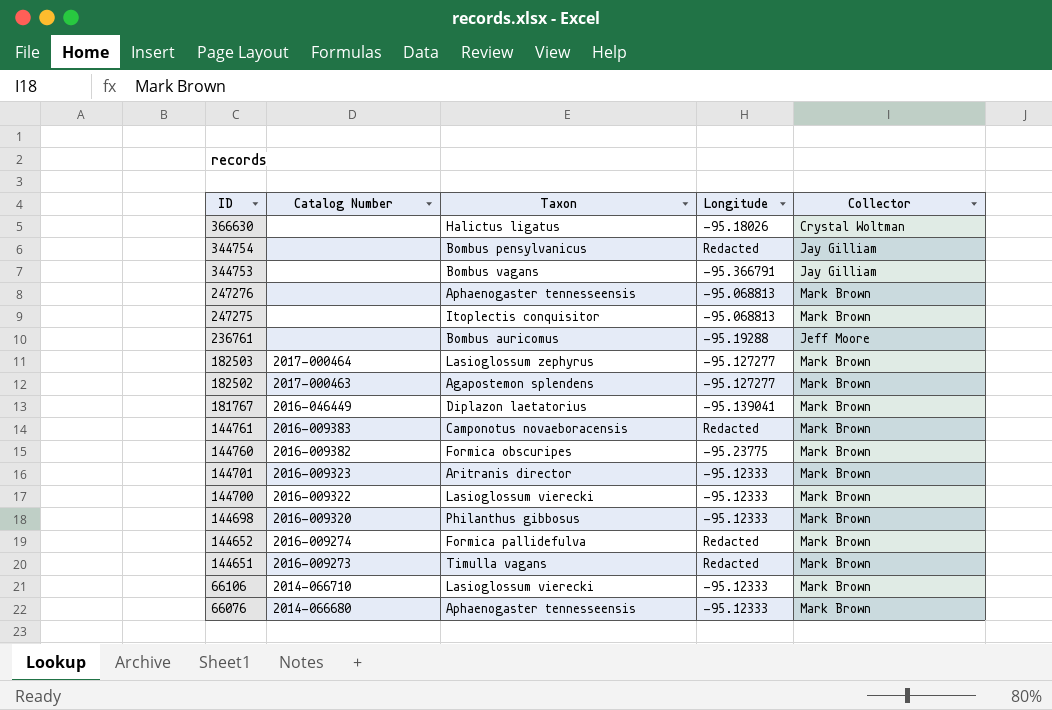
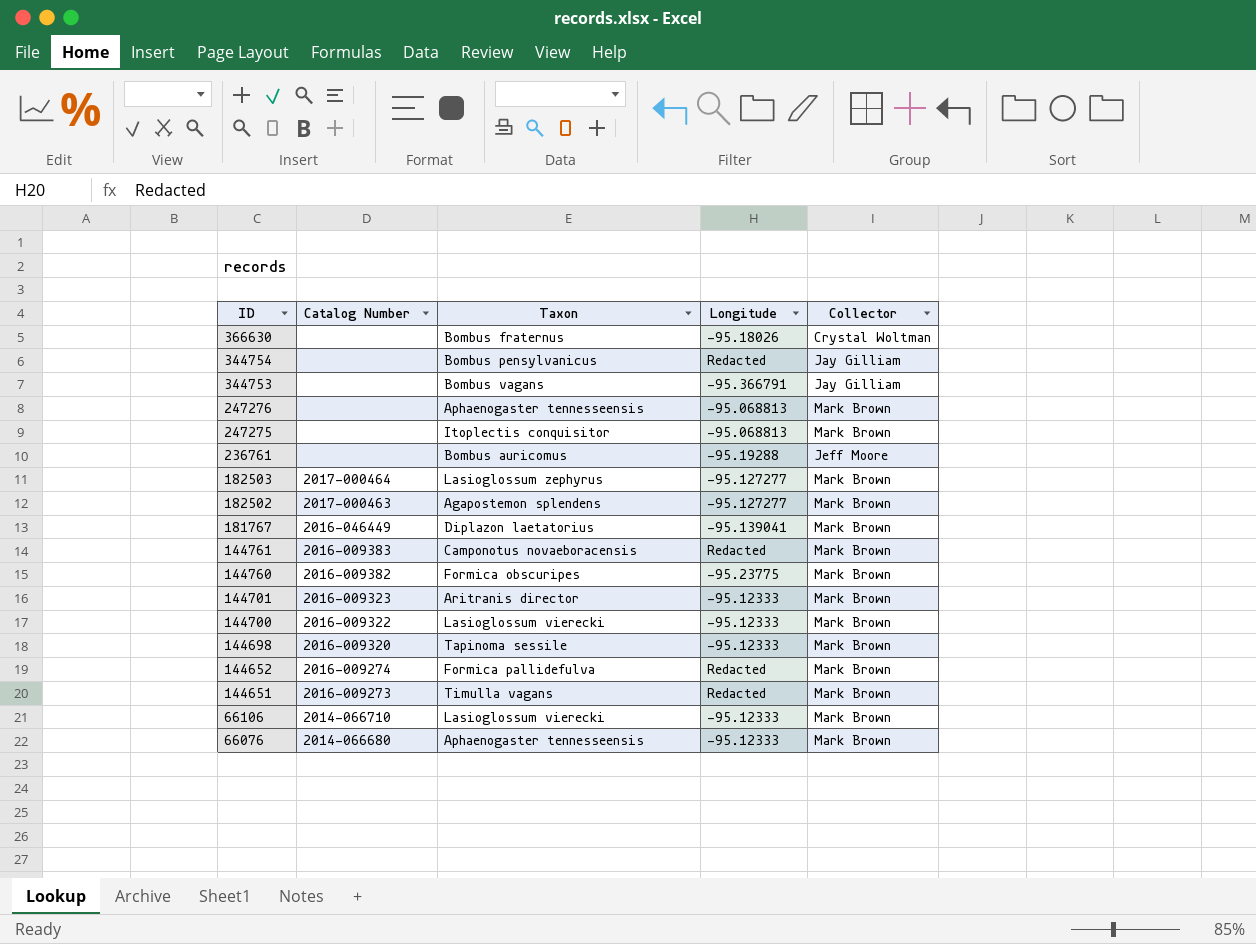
366630 | Taxon: Halictus ligatus -> Bombus fraternus
144698 | Taxon: Philanthus gibbosus -> Tapinoma sessile

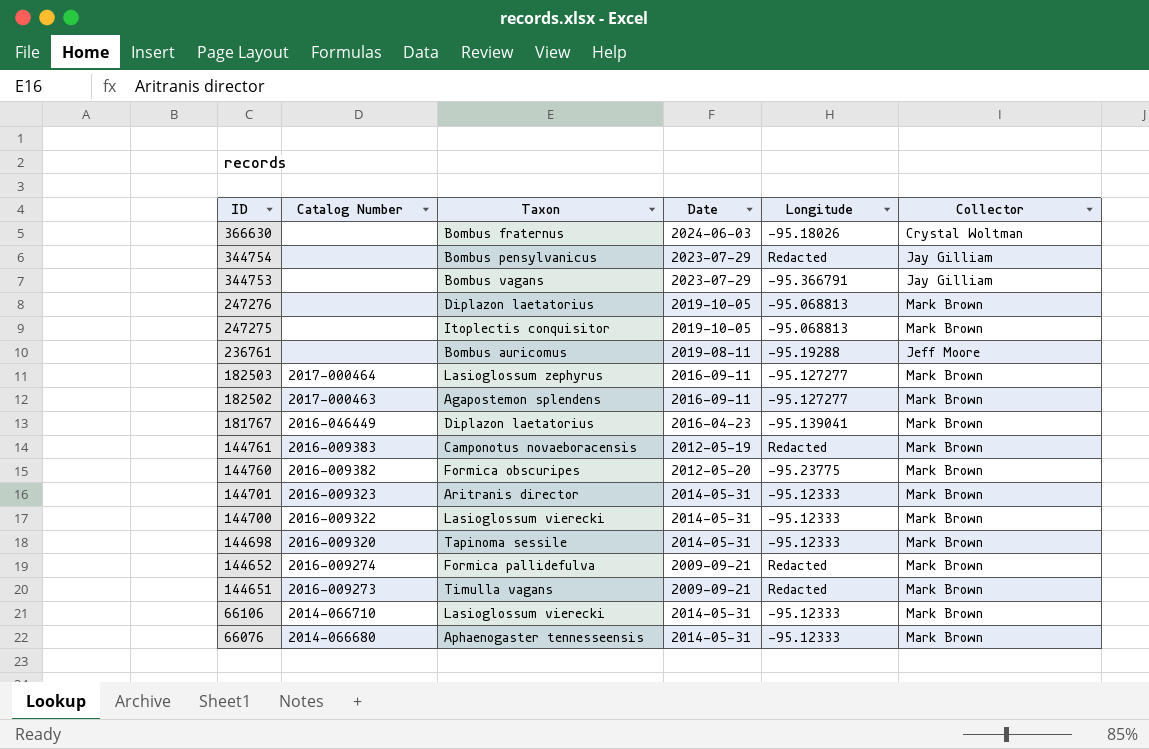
column Date | position: none -> 4
247276 | Taxon: Aphaenogaster tennesseensis -> Diplazon laetatorius

